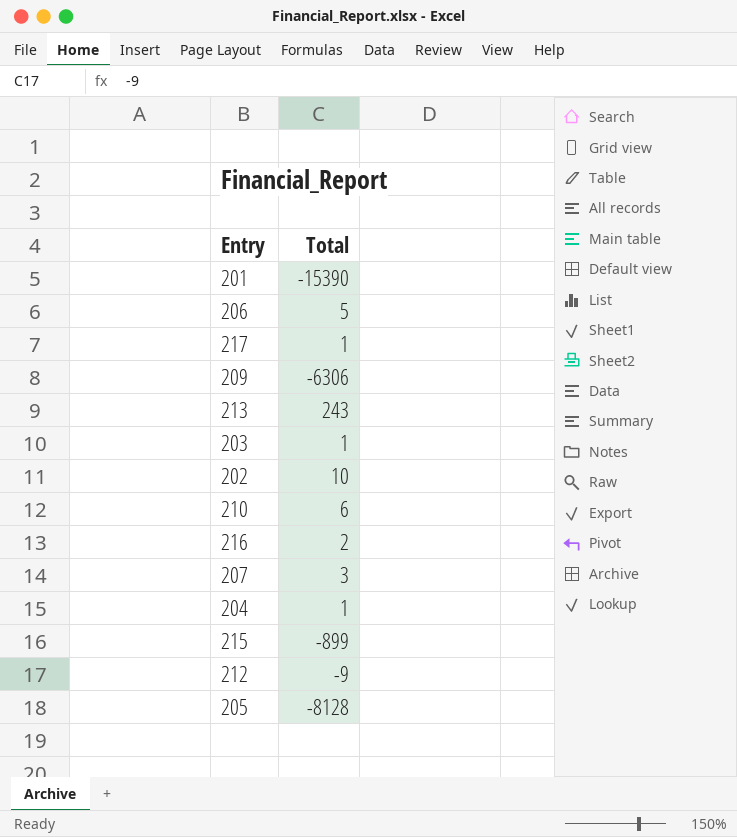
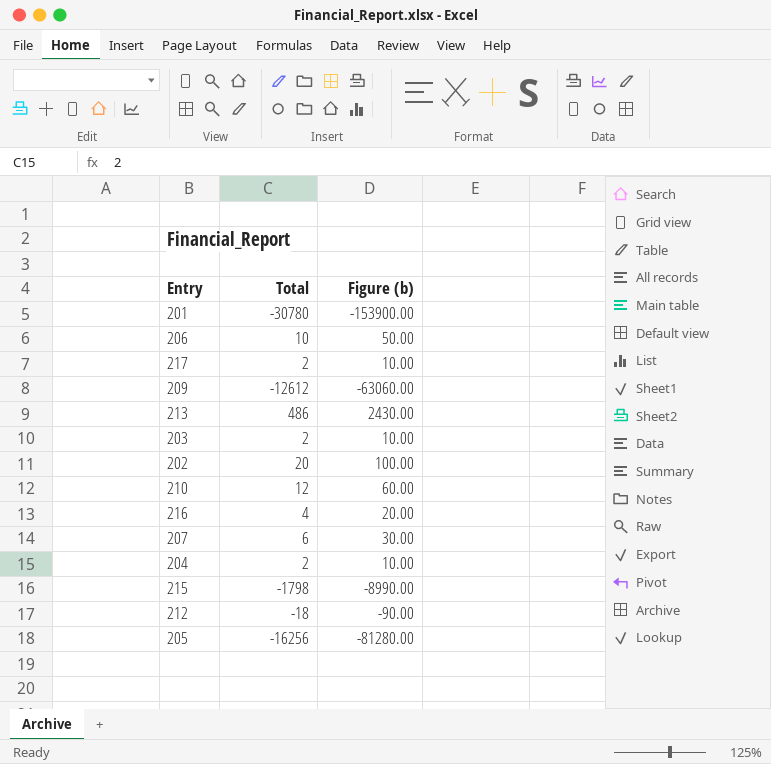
column Figure (b) | formula: none -> [Total] * 5
201 | Total: -15390 -> -30780
206 | Total: 5 -> 10
217 | Total: 1 -> 2
209 | Total: -6306 -> -12612
213 | Total: 243 -> 486
203 | Total: 1 -> 2
202 | Total: 10 -> 20
210 | Total: 6 -> 12
216 | Total: 2 -> 4
207 | Total: 3 -> 6
204 | Total: 1 -> 2
215 | Total: -899 -> -1798
212 | Total: -9 -> -18
205 | Total: -8128 -> -16256

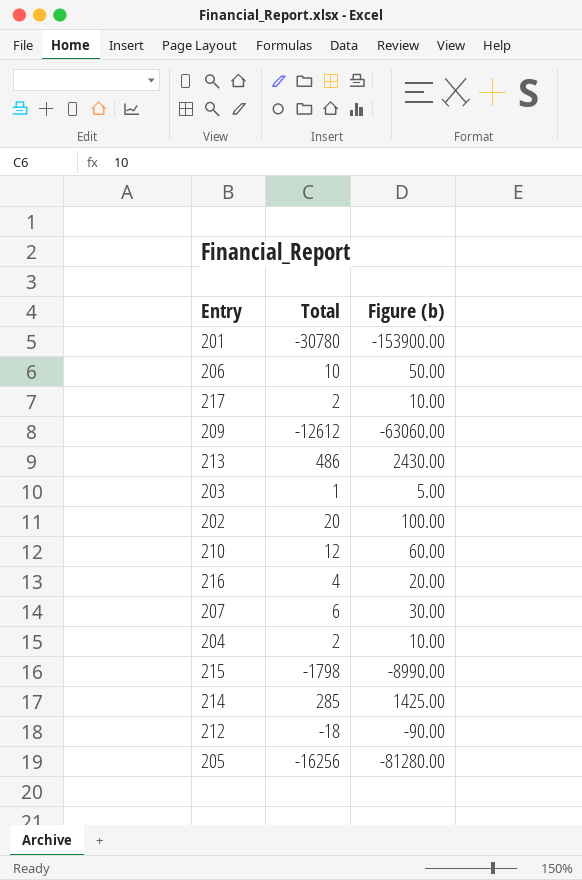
203 | Total: 2 -> 1
203 | Figure (b): 10.00 -> 5.00
row 214: none -> 285 | 1425.00

